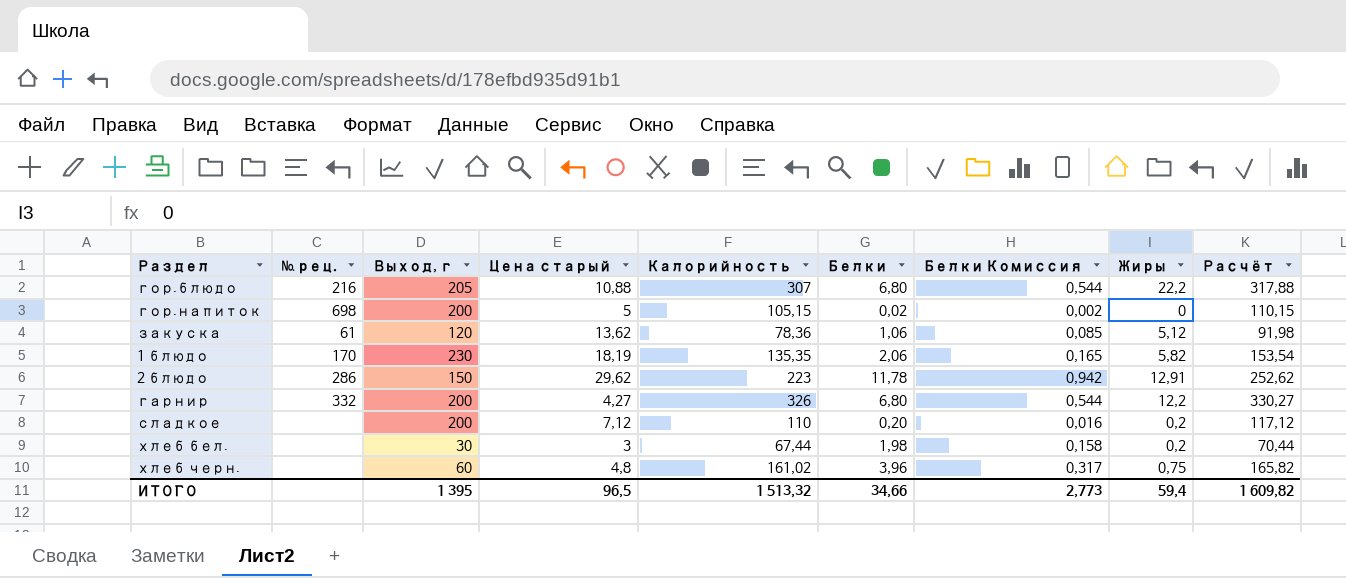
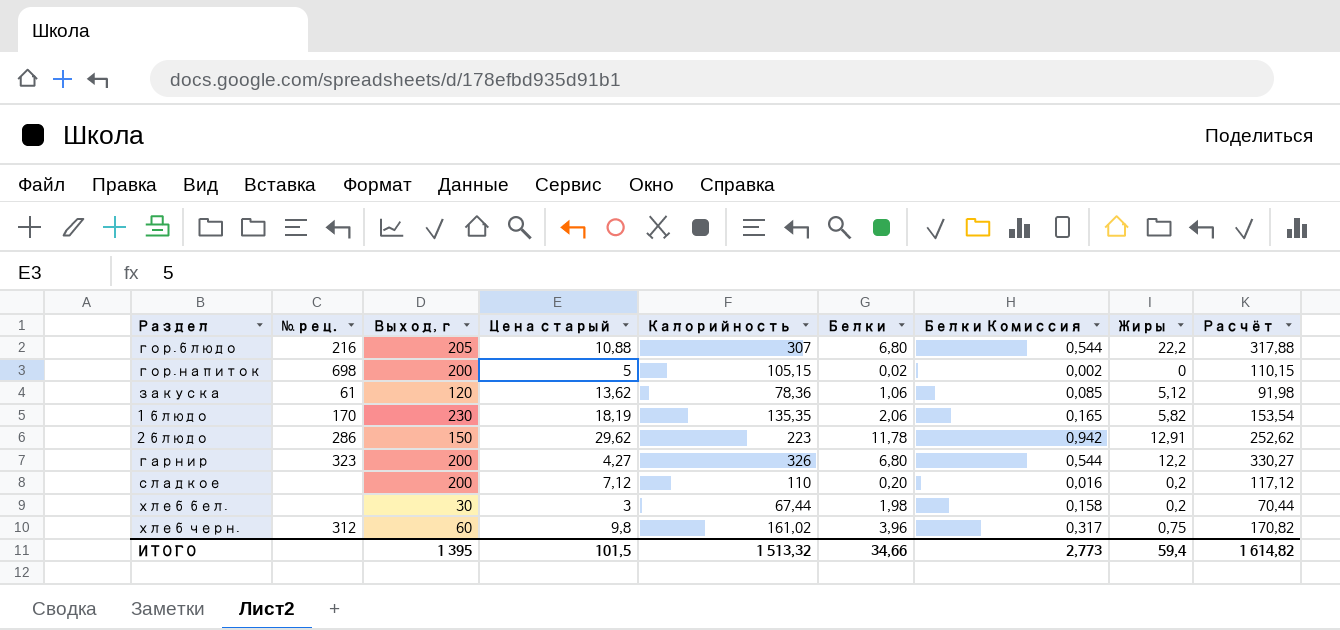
гарнир | № рец.: 332 -> 323
хлеб черн. | № рец.: none -> 312
хлеб черн. | Цена старый: 4,8 -> 9,8
хлеб черн. | Расчёт: 165,82 -> 170,82
ИТОГО | Цена старый: 96,5 -> 101,5
ИТОГО | Расчёт: 1 609,82 -> 1 614,82

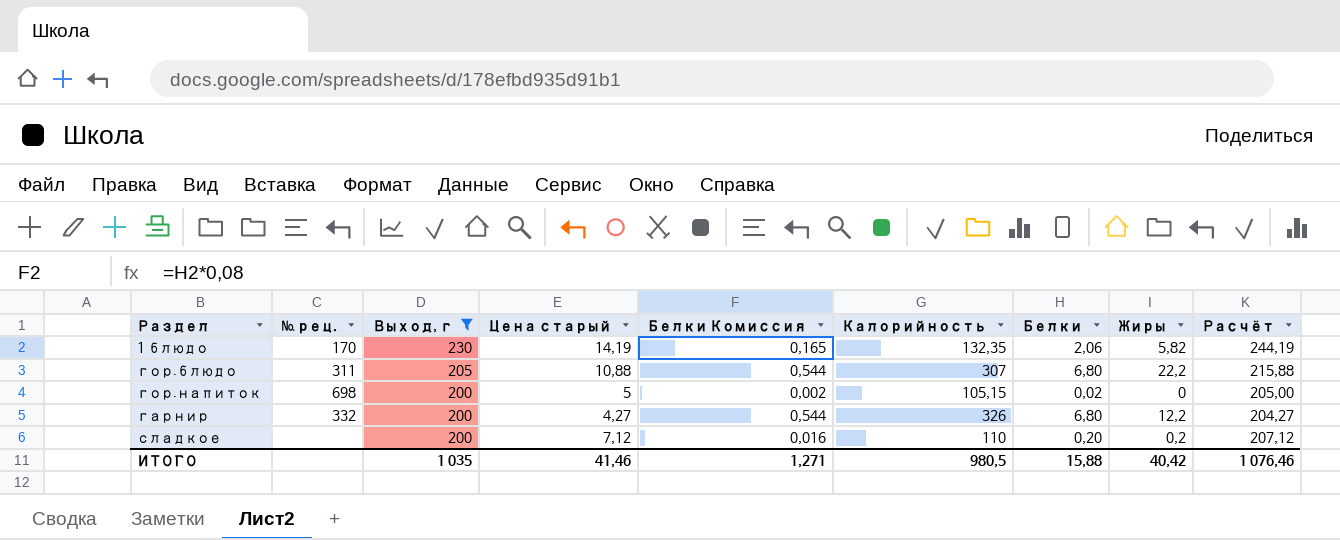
filter: none -> Выход, г >= 200
row order: none -> Выход, г descending
column Белки Комиссия | position: 7 -> 5
column Расчёт | formula: [Цена старый] + [Калорийность] -> [Выход, г] + [Цена старый]
1 блюдо | Цена старый: 18,19 -> 14,19
1 блюдо | Калорийность: 135,35 -> 132,35
гор.блюдо | № рец.: 216 -> 311
гарнир | № рец.: 323 -> 332
ИТОГО | Выход, г: 1 395 -> 1 035
ИТОГО | Цена старый: 101,5 -> 41,46
ИТОГО | Белки Комиссия: 2,773 -> 1,271
ИТОГО | Калорийность: 1 513,32 -> 980,5
ИТОГО | Белки: 34,66 -> 15,88
ИТОГО | Жиры: 59,4 -> 40,42
ИТОГО | Расчёт: 1 614,82 -> 1 076,46

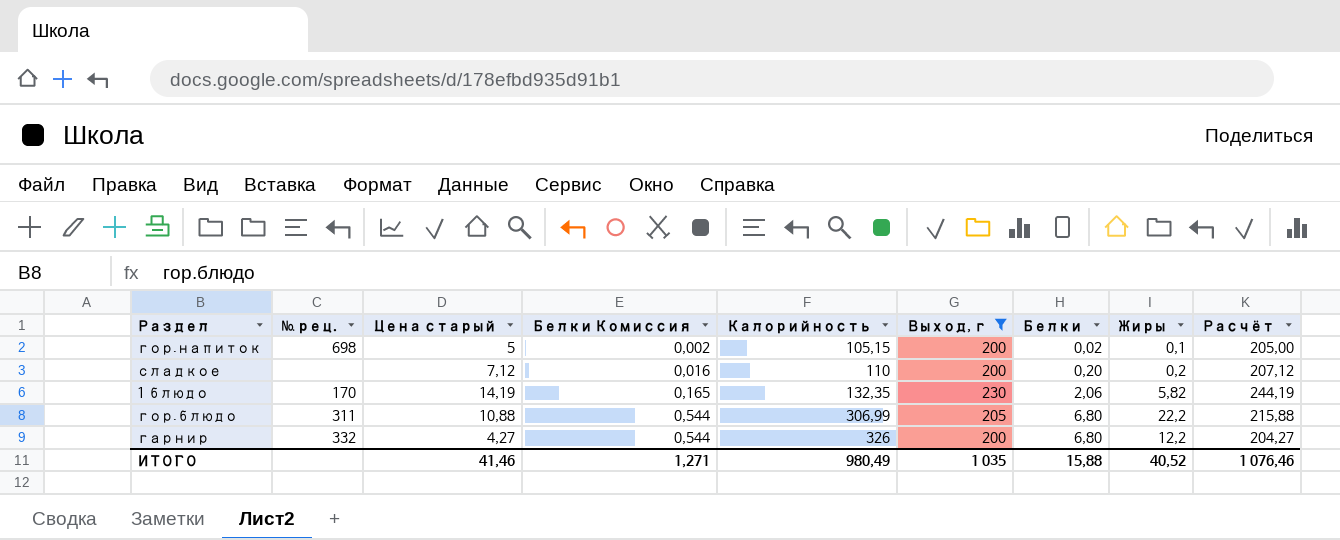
row order: Выход, г descending -> Белки Комиссия ascending
column Выход, г | position: 3 -> 6
гор.напиток | Жиры: 0 -> 0,1
гор.блюдо | Калорийность: 307 -> 306,99
ИТОГО | Калорийность: 980,5 -> 980,49
ИТОГО | Жиры: 40,42 -> 40,52

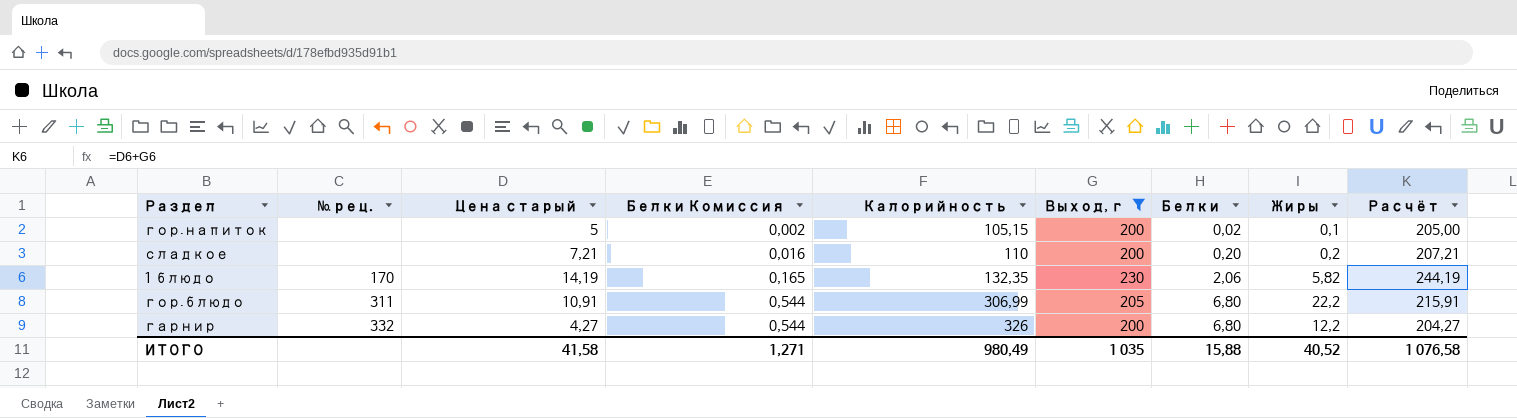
гор.напиток | № рец.: 698 -> none
сладкое | Цена старый: 7,12 -> 7,21
сладкое | Расчёт: 207,12 -> 207,21
гор.блюдо | Цена старый: 10,88 -> 10,91
гор.блюдо | Расчёт: 215,88 -> 215,91
ИТОГО | Цена старый: 41,46 -> 41,58
ИТОГО | Расчёт: 1 076,46 -> 1 076,58

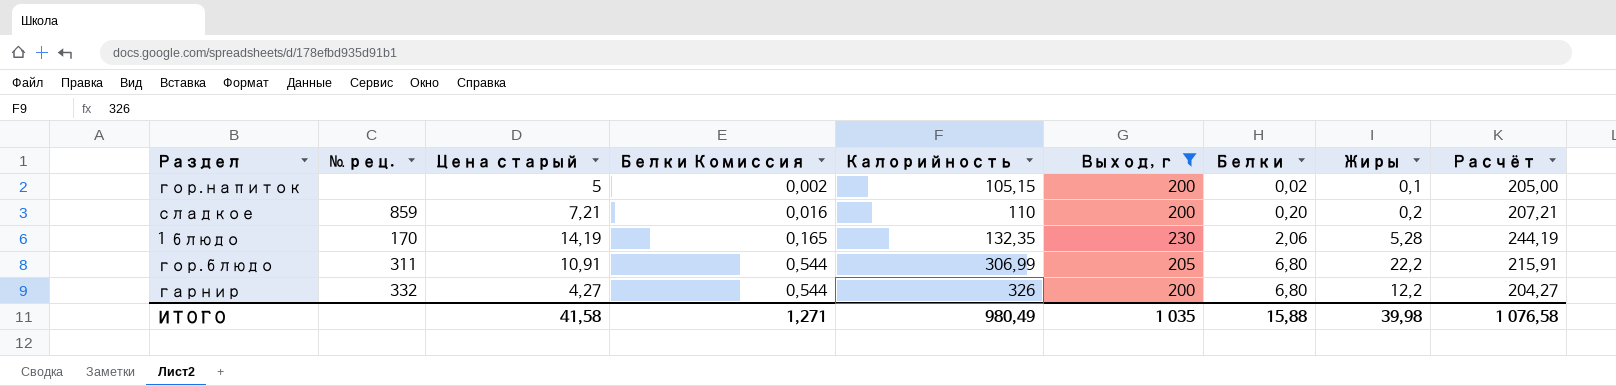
сладкое | № рец.: none -> 859
1 блюдо | Жиры: 5,82 -> 5,28
ИТОГО | Жиры: 40,52 -> 39,98

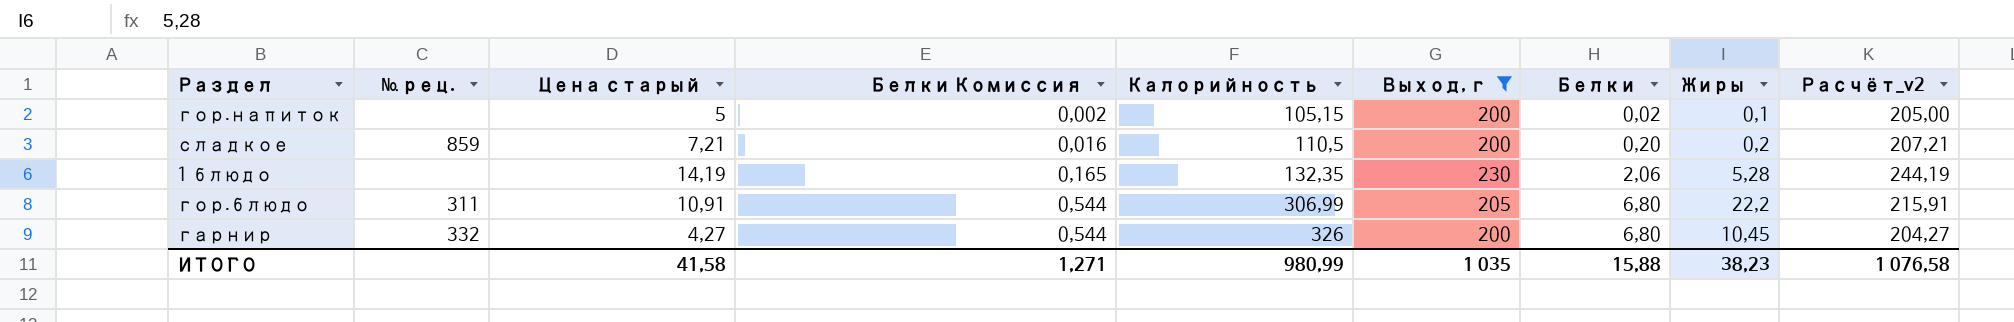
column name: Расчёт -> Расчёт_v2
сладкое | Калорийность: 110 -> 110,5
1 блюдо | № рец.: 170 -> none
гарнир | Жиры: 12,2 -> 10,45
ИТОГО | Калорийность: 980,49 -> 980,99
ИТОГО | Жиры: 39,98 -> 38,23

